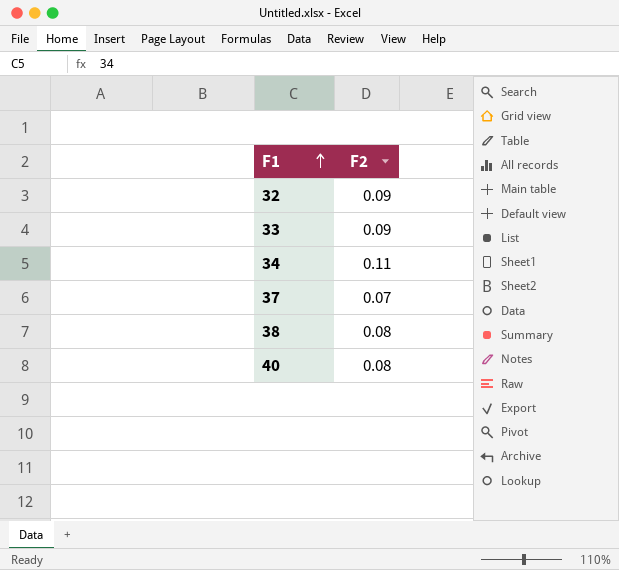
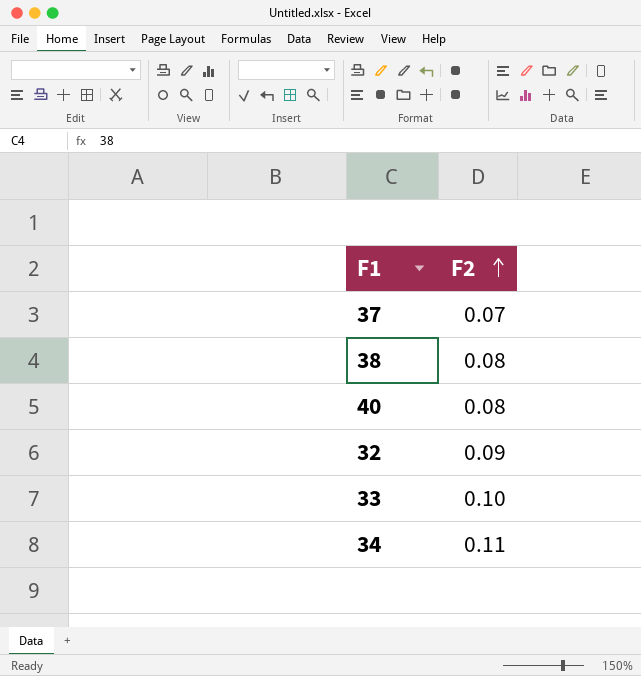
row order: F1 ascending -> F2 ascending
33 | F2: 0.09 -> 0.10

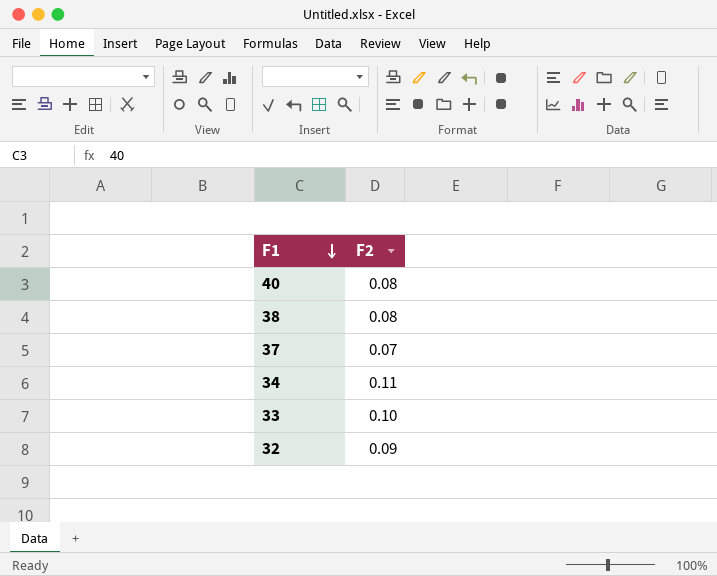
row order: F2 ascending -> F1 descending

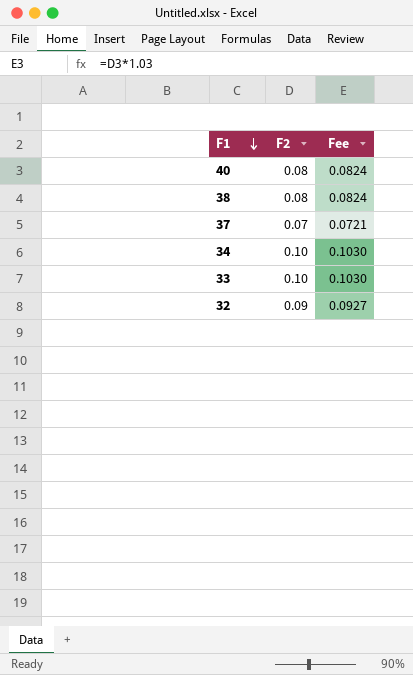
column Fee | formula: none -> [F2] * 1.03
34 | F2: 0.11 -> 0.10

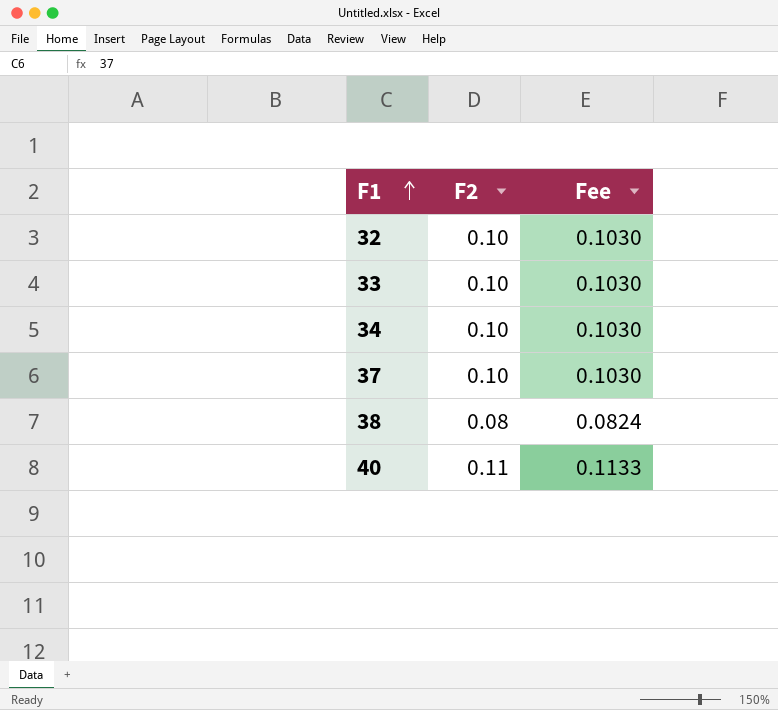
row order: F1 descending -> F1 ascending
32 | F2: 0.09 -> 0.10
32 | Fee: 0.0927 -> 0.1030
37 | F2: 0.07 -> 0.10
37 | Fee: 0.0721 -> 0.1030
40 | F2: 0.08 -> 0.11
40 | Fee: 0.0824 -> 0.1133

